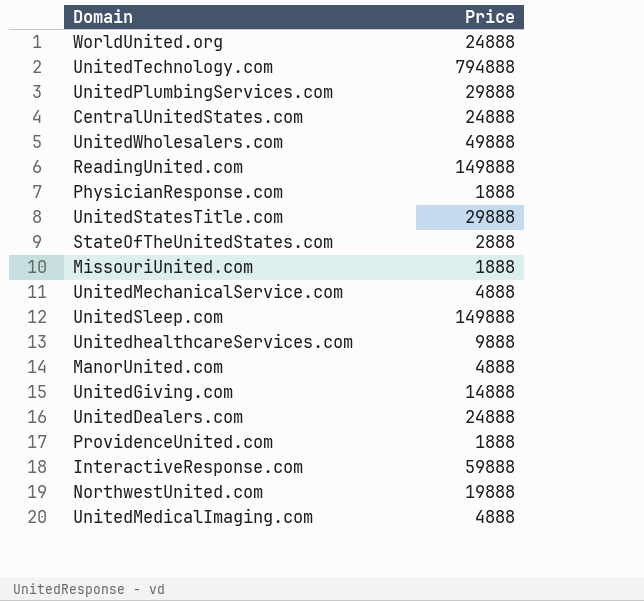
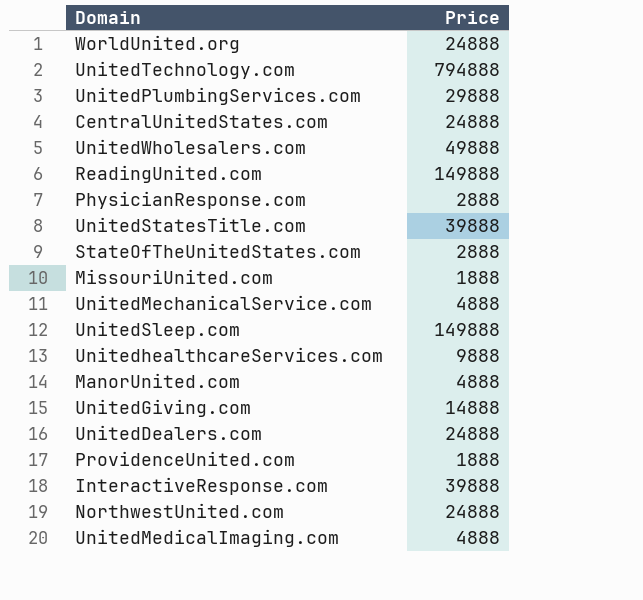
PhysicianResponse.com | Price: 1888 -> 2888
UnitedStatesTitle.com | Price: 29888 -> 39888
InteractiveResponse.com | Price: 59888 -> 39888
NorthwestUnited.com | Price: 19888 -> 24888

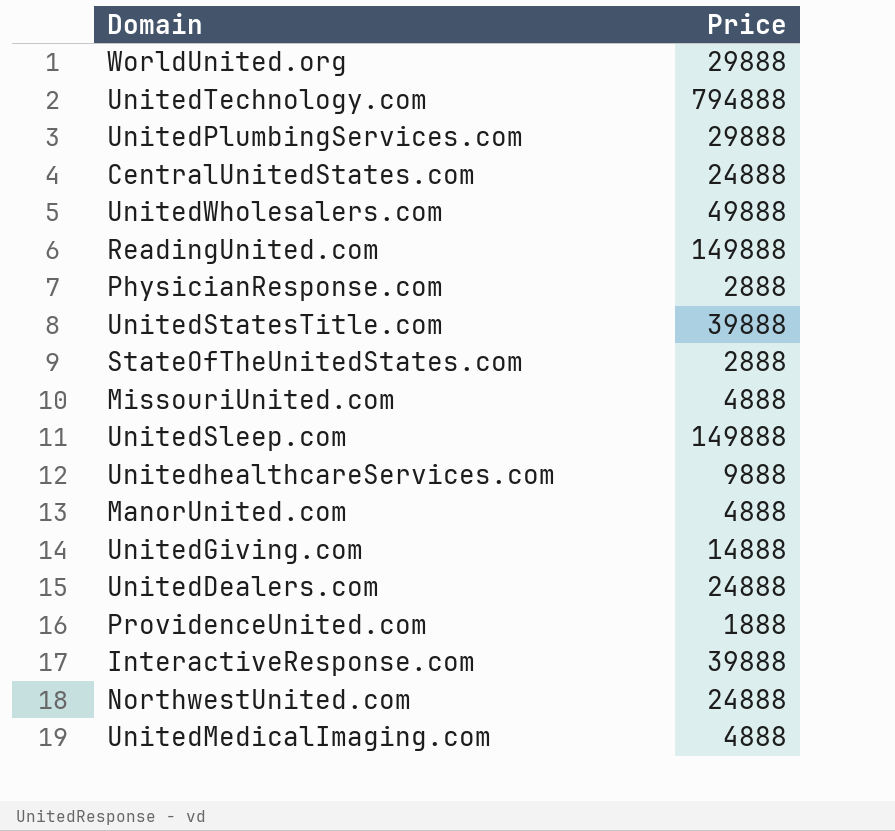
row UnitedMechanicalService.com: 4888 -> none
WorldUnited.org | Price: 24888 -> 29888
MissouriUnited.com | Price: 1888 -> 4888

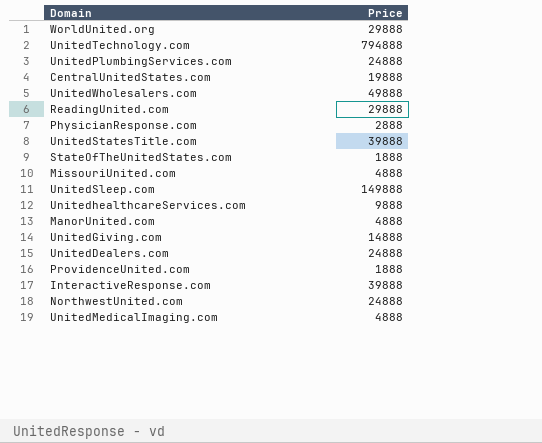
UnitedPlumbingServices.com | Price: 29888 -> 24888
CentralUnitedStates.com | Price: 24888 -> 19888
ReadingUnited.com | Price: 149888 -> 29888
StateOfTheUnitedStates.com | Price: 2888 -> 1888

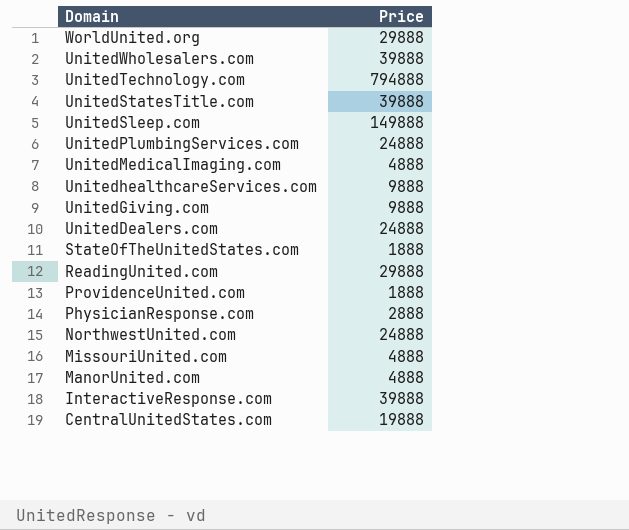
row order: none -> Domain descending
UnitedWholesalers.com | Price: 49888 -> 39888
UnitedGiving.com | Price: 14888 -> 9888

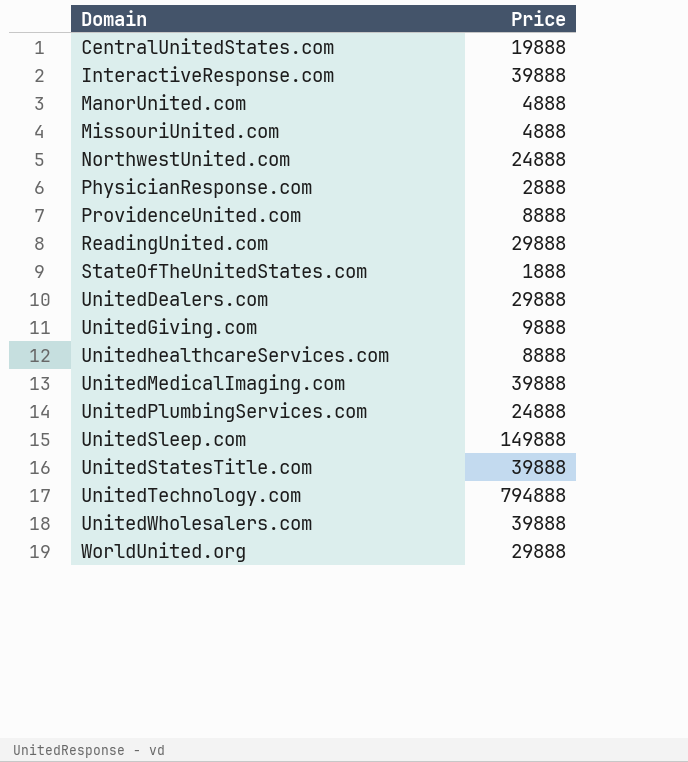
row order: Domain descending -> Domain ascending
ProvidenceUnited.com | Price: 1888 -> 8888
UnitedDealers.com | Price: 24888 -> 29888
UnitedhealthcareServices.com | Price: 9888 -> 8888
UnitedMedicalImaging.com | Price: 4888 -> 39888

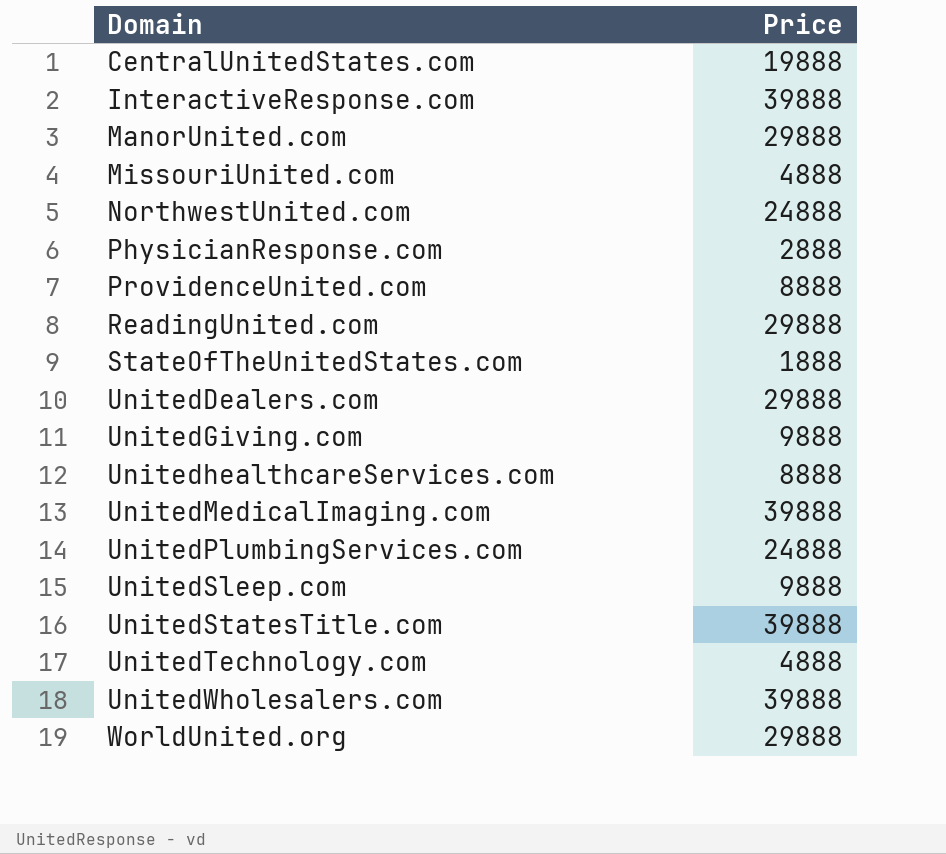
ManorUnited.com | Price: 4888 -> 29888
UnitedSleep.com | Price: 149888 -> 9888
UnitedTechnology.com | Price: 794888 -> 4888

